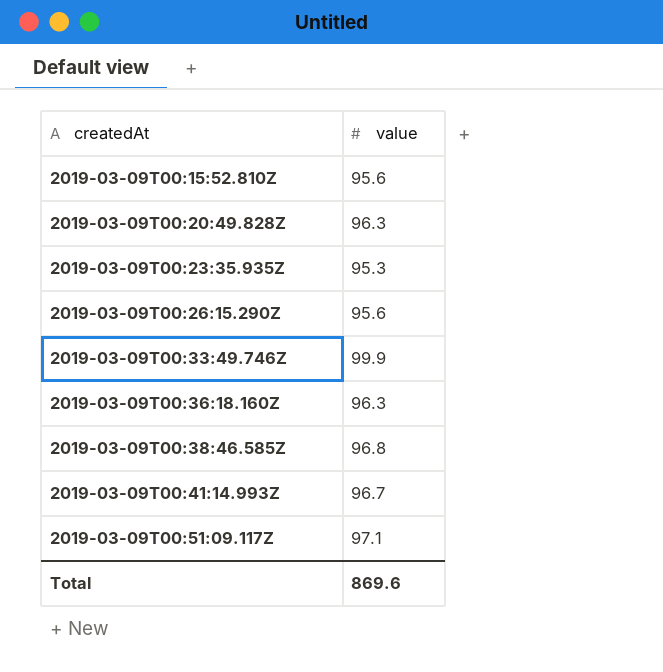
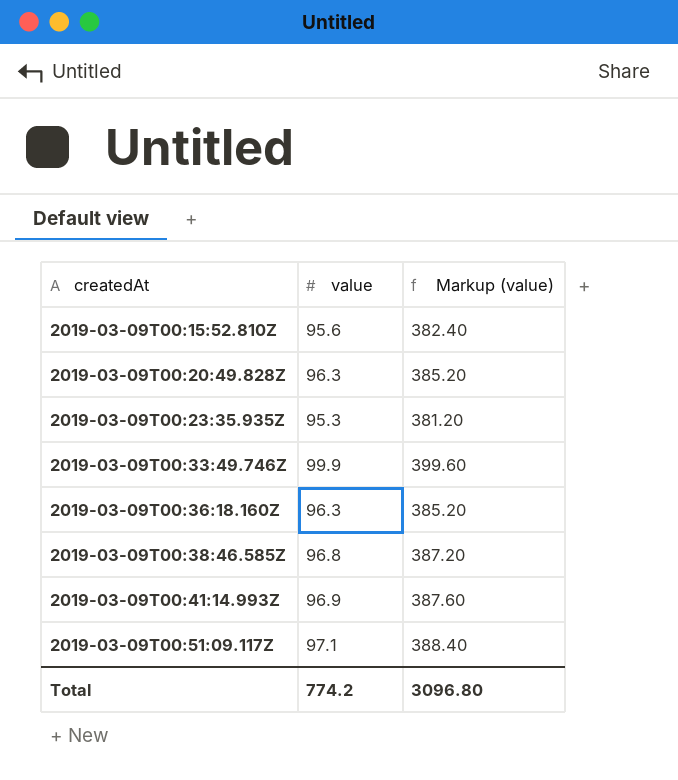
column Markup (value) | formula: none -> [value] * 4
row 2019-03-09T00:26:15.290Z: 95.6 -> none
2019-03-09T00:41:14.993Z | value: 96.7 -> 96.9
Total | value: 869.6 -> 774.2

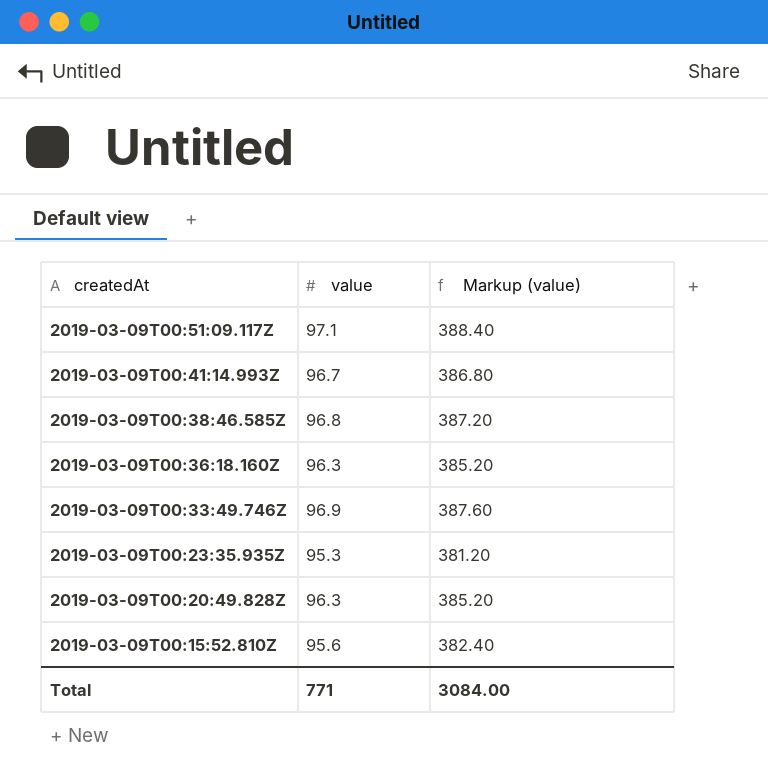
row order: createdAt ascending -> createdAt descending
2019-03-09T00:41:14.993Z | value: 96.9 -> 96.7
2019-03-09T00:41:14.993Z | Markup (value): 387.60 -> 386.80
2019-03-09T00:33:49.746Z | value: 99.9 -> 96.9
2019-03-09T00:33:49.746Z | Markup (value): 399.60 -> 387.60
Total | value: 774.2 -> 771
Total | Markup (value): 3096.80 -> 3084.00

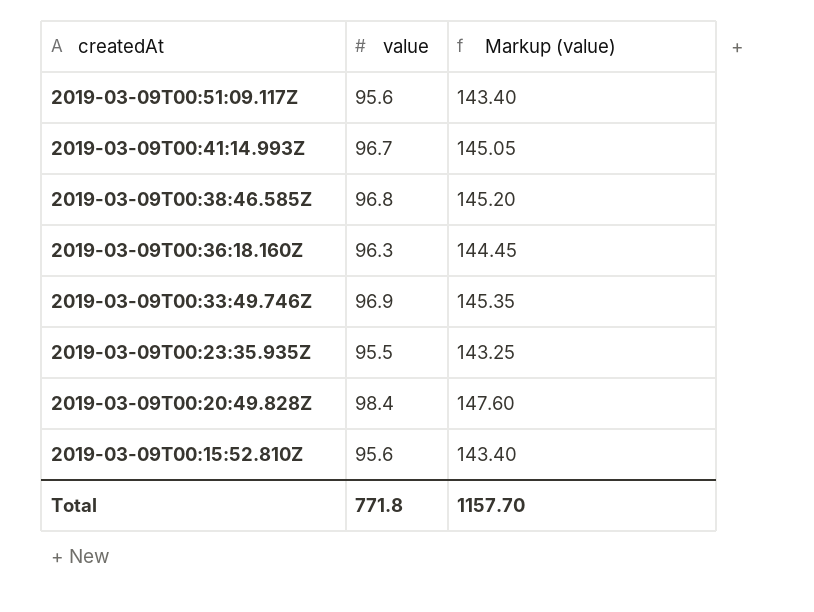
column Markup (value) | formula: [value] * 4 -> [value] * 1.5
2019-03-09T00:51:09.117Z | value: 97.1 -> 95.6
2019-03-09T00:23:35.935Z | value: 95.3 -> 95.5
2019-03-09T00:20:49.828Z | value: 96.3 -> 98.4
Total | value: 771 -> 771.8
Total | Markup (value): 3084.00 -> 1157.70

